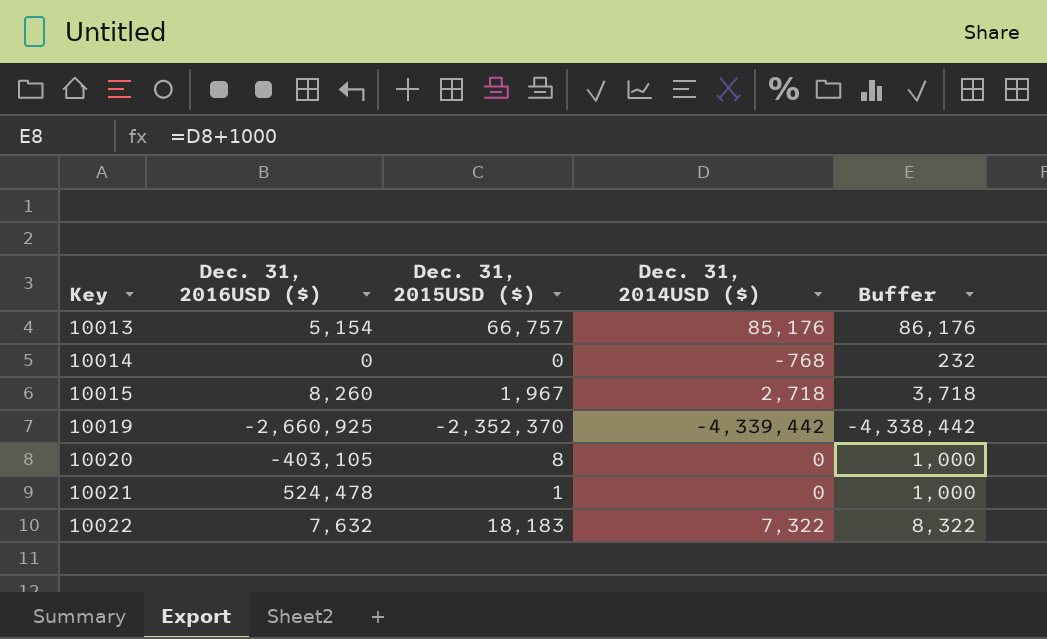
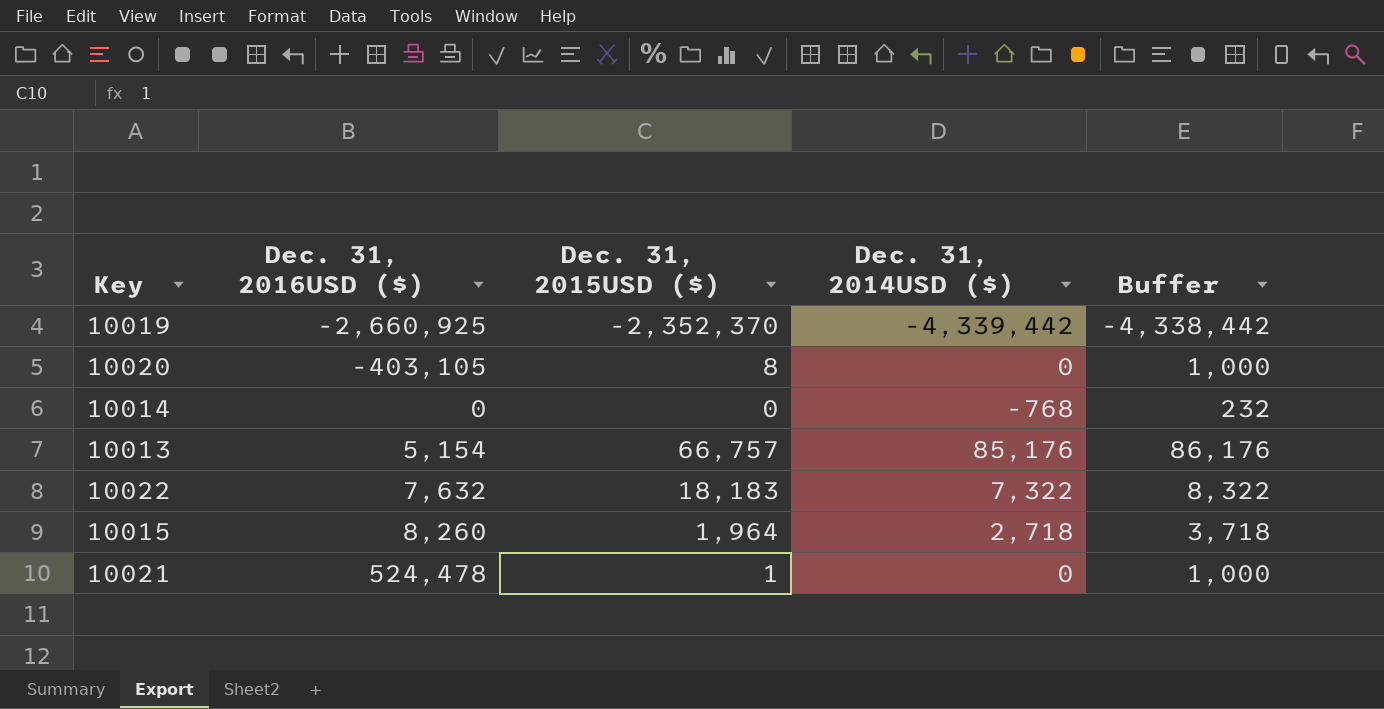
row order: Key ascending -> Dec. 31, 2016USD ($) ascending
10015 | Dec. 31, 2015USD ($): 1,967 -> 1,964

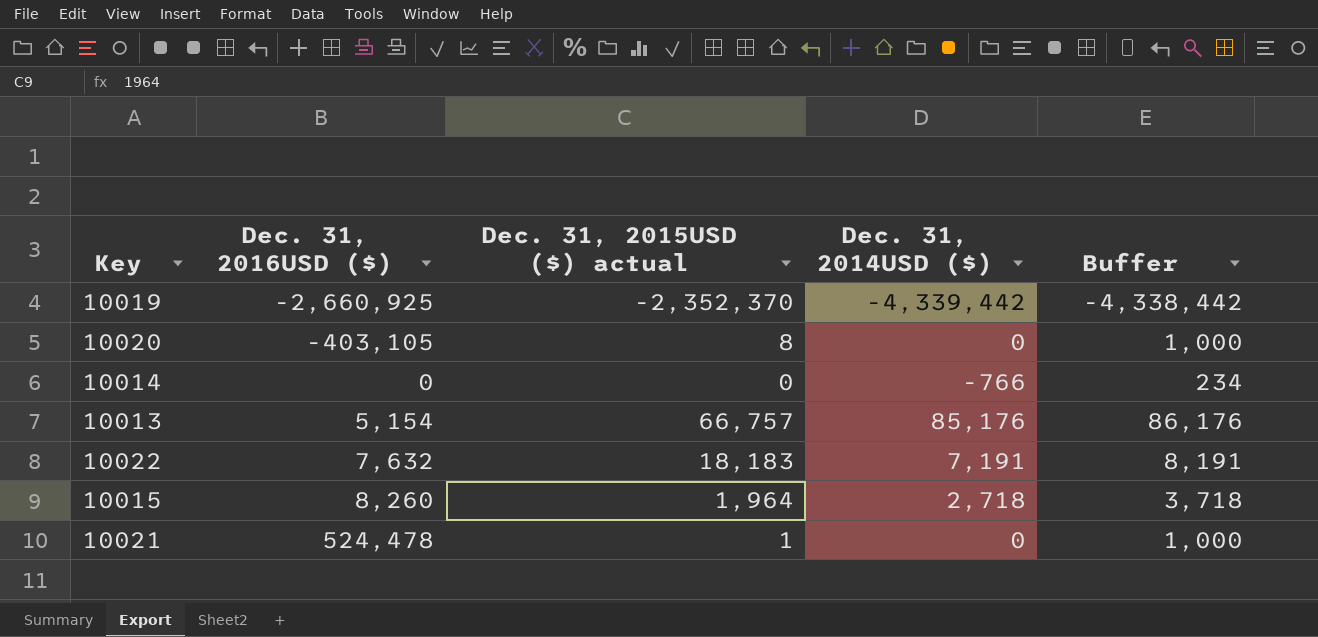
column name: Dec. 31, 2015USD ($) -> Dec. 31, 2015USD ($) actual
10014 | Dec. 31, 2014USD ($): -768 -> -766
10014 | Buffer: 232 -> 234
10022 | Dec. 31, 2014USD ($): 7,322 -> 7,191
10022 | Buffer: 8,322 -> 8,191

